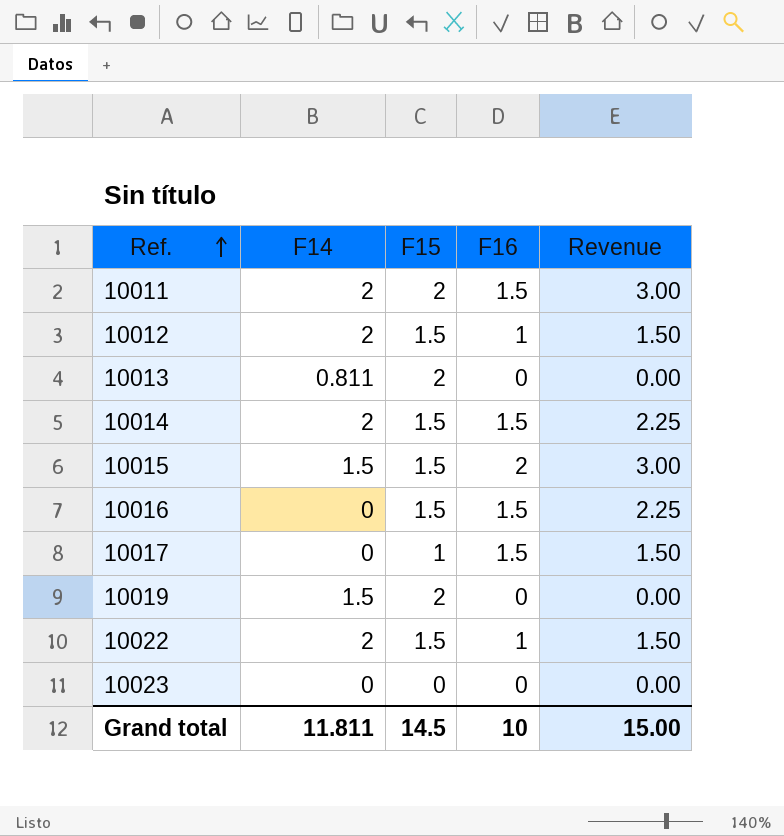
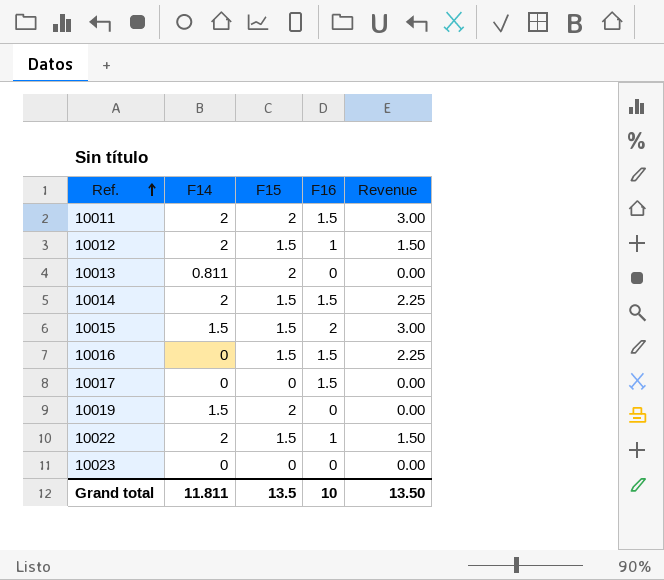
10017 | F15: 1 -> 0
10017 | Revenue: 1.50 -> 0.00
Grand total | F15: 14.5 -> 13.5
Grand total | Revenue: 15.00 -> 13.50

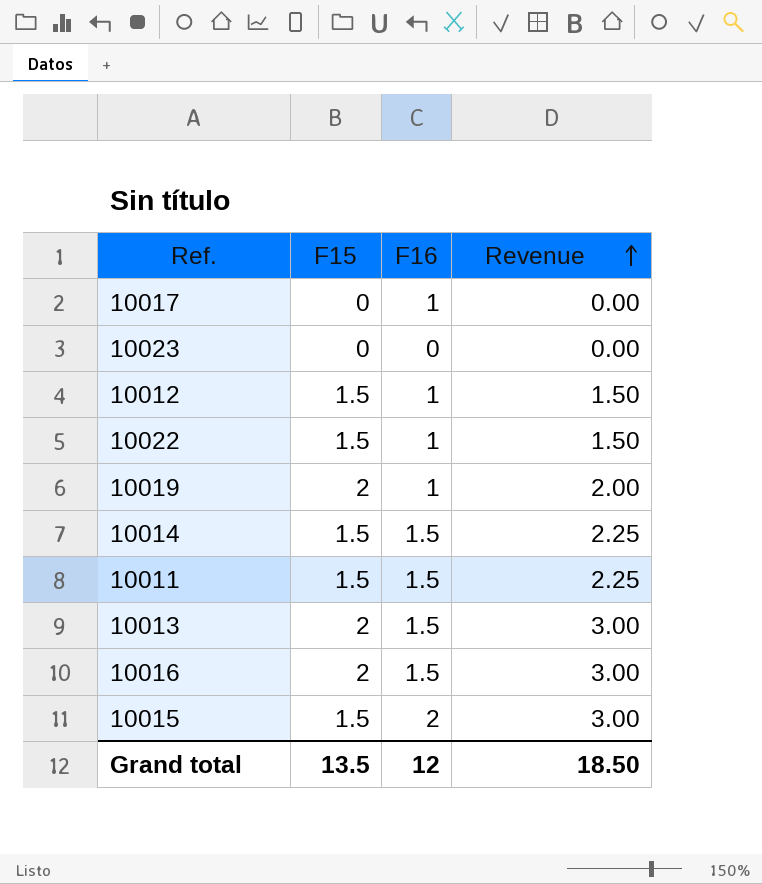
row order: Ref. ascending -> Revenue ascending
column F14 | position: 2 -> none
10017 | F16: 1.5 -> 1
10019 | F16: 0 -> 1
10019 | Revenue: 0.00 -> 2.00
10011 | F15: 2 -> 1.5
10011 | Revenue: 3.00 -> 2.25
10013 | F16: 0 -> 1.5
10013 | Revenue: 0.00 -> 3.00
10016 | F15: 1.5 -> 2
10016 | Revenue: 2.25 -> 3.00
Grand total | F16: 10 -> 12
Grand total | Revenue: 13.50 -> 18.50

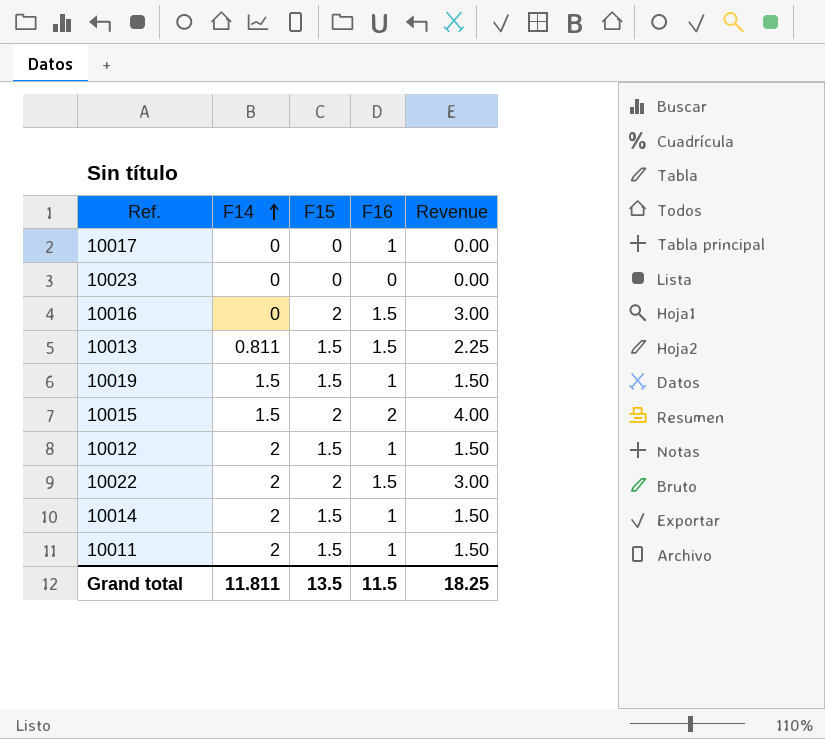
row order: Revenue ascending -> F14 ascending
column F14 | position: none -> 2
10013 | F15: 2 -> 1.5
10013 | Revenue: 3.00 -> 2.25
10019 | F15: 2 -> 1.5
10019 | Revenue: 2.00 -> 1.50
10015 | F15: 1.5 -> 2
10015 | Revenue: 3.00 -> 4.00
10022 | F15: 1.5 -> 2
10022 | F16: 1 -> 1.5
10022 | Revenue: 1.50 -> 3.00
10014 | F16: 1.5 -> 1
10014 | Revenue: 2.25 -> 1.50
10011 | F16: 1.5 -> 1
10011 | Revenue: 2.25 -> 1.50
Grand total | F16: 12 -> 11.5
Grand total | Revenue: 18.50 -> 18.25

